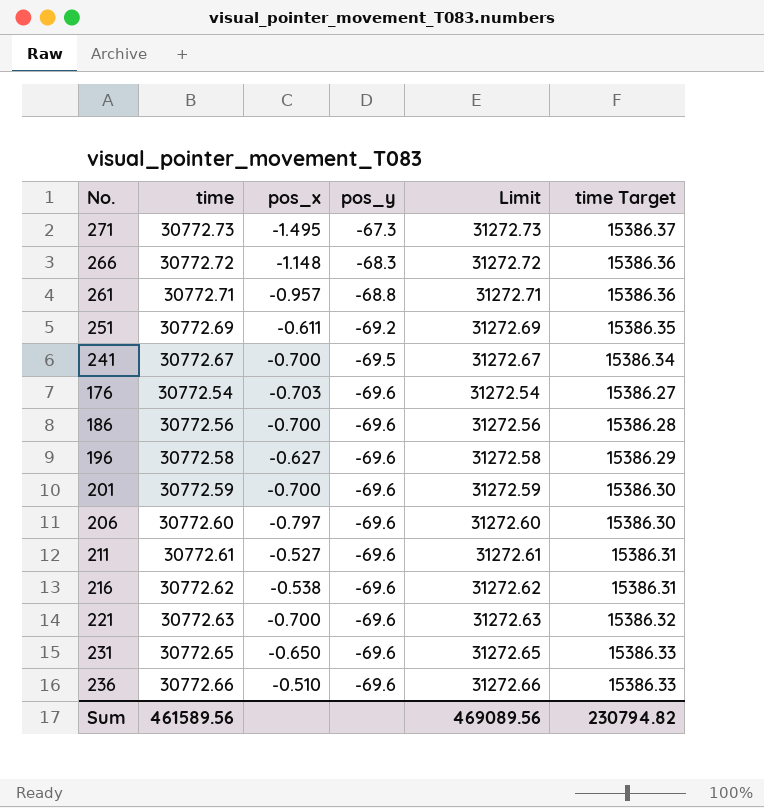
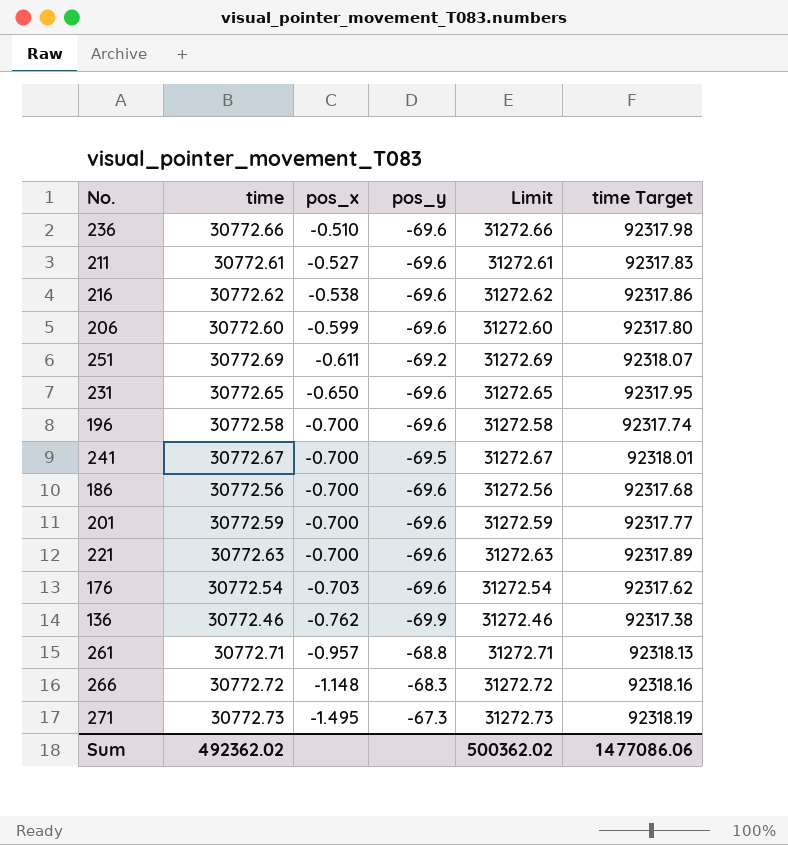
row order: pos_y descending -> pos_x descending
column time Target | formula: [time] * 0.5 -> [time] * 3
206 | pos_x: -0.797 -> -0.599
196 | pos_x: -0.627 -> -0.700
row 136: none -> 30772.46 | -0.762 | -69.9 | 31272.46 | 92317.38
Sum | time: 461589.56 -> 492362.02
Sum | Limit: 469089.56 -> 500362.02
Sum | time Target: 230794.82 -> 1477086.06

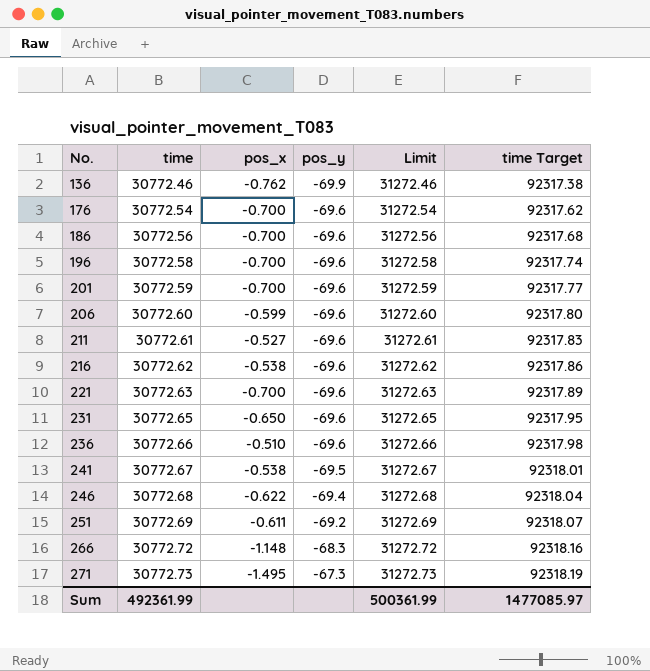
row order: pos_x descending -> No. ascending
row 261: 30772.71 | -0.957 | -68.8 | 31272.71 | 92318.13 -> none
176 | pos_x: -0.703 -> -0.700
241 | pos_x: -0.700 -> -0.538
row 246: none -> 30772.68 | -0.622 | -69.4 | 31272.68 | 92318.04
Sum | time: 492362.02 -> 492361.99
Sum | Limit: 500362.02 -> 500361.99
Sum | time Target: 1477086.06 -> 1477085.97

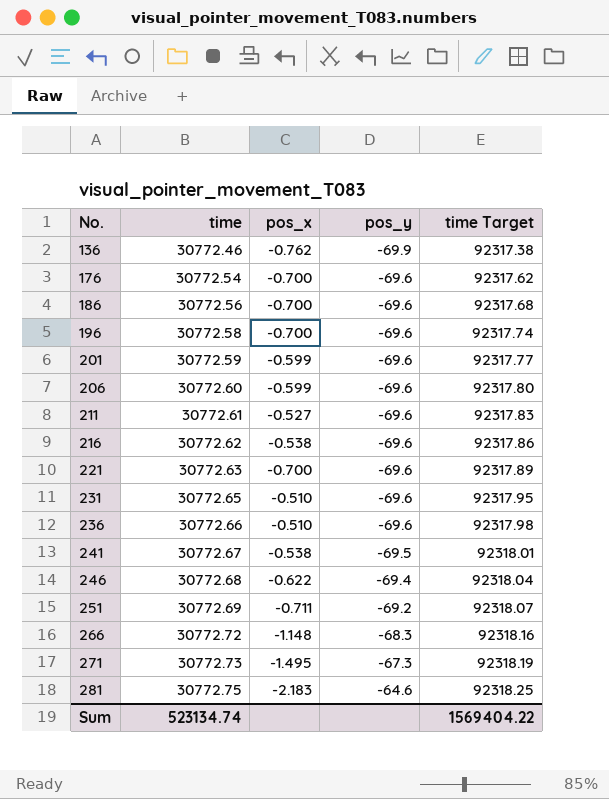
column Limit | formula: [time] + 500 -> none
201 | pos_x: -0.700 -> -0.599
231 | pos_x: -0.650 -> -0.510
251 | pos_x: -0.611 -> -0.711
row 281: none -> 30772.75 | -2.183 | -64.6 | 92318.25
Sum | time: 492361.99 -> 523134.74
Sum | time Target: 1477085.97 -> 1569404.22

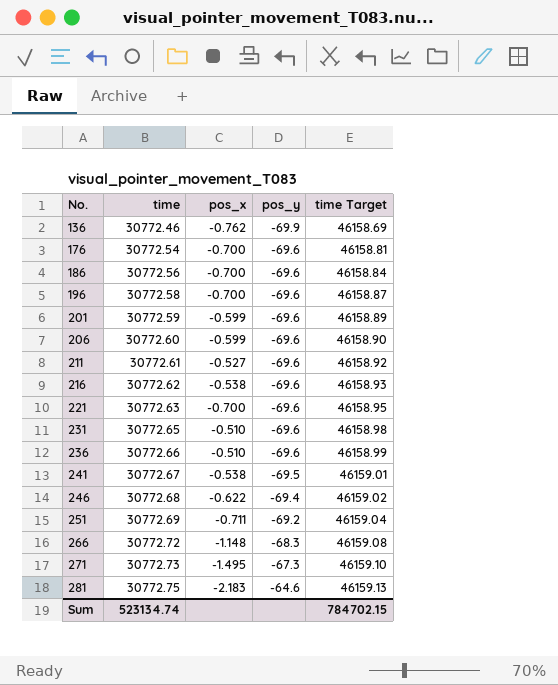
column time Target | formula: [time] * 3 -> [time] * 1.5
Sum | time Target: 1569404.22 -> 784702.15

